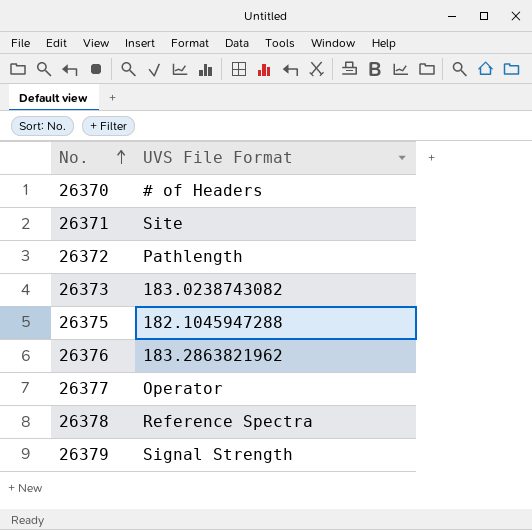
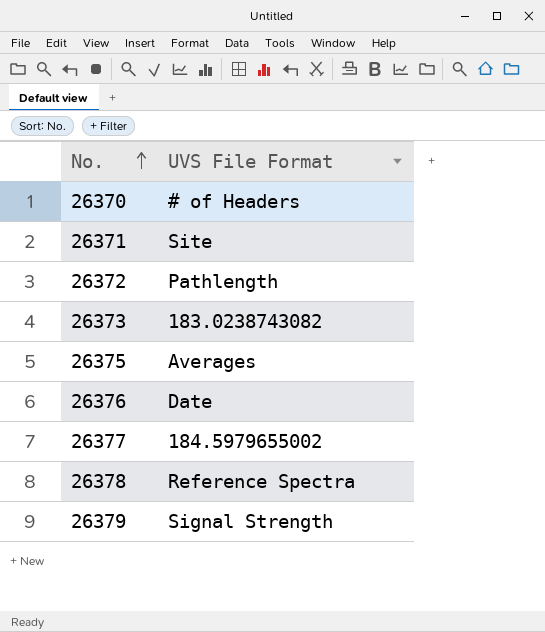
26375 | UVS File Format: 182.1045947288 -> Averages
26376 | UVS File Format: 183.2863821962 -> Date
26377 | UVS File Format: Operator -> 184.5979655002

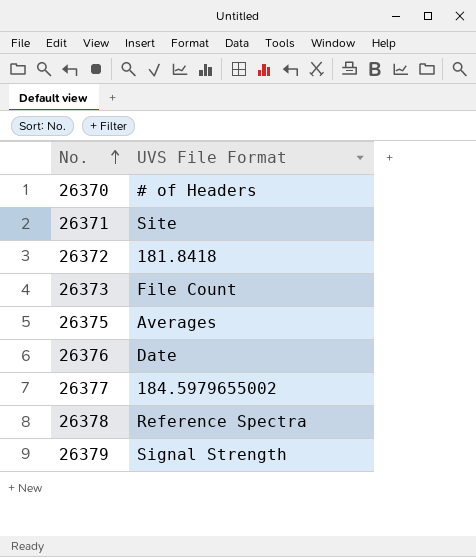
26372 | UVS File Format: Pathlength -> 181.8418
26373 | UVS File Format: 183.0238743082 -> File Count

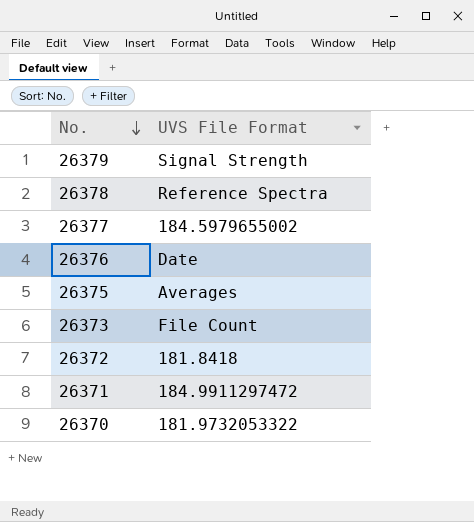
row order: No. ascending -> No. descending
26371 | UVS File Format: Site -> 184.9911297472
26370 | UVS File Format: # of Headers -> 181.9732053322

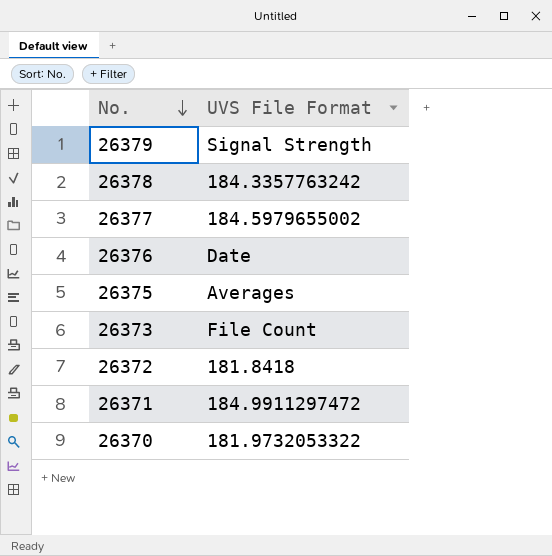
26378 | UVS File Format: Reference Spectra -> 184.3357763242

